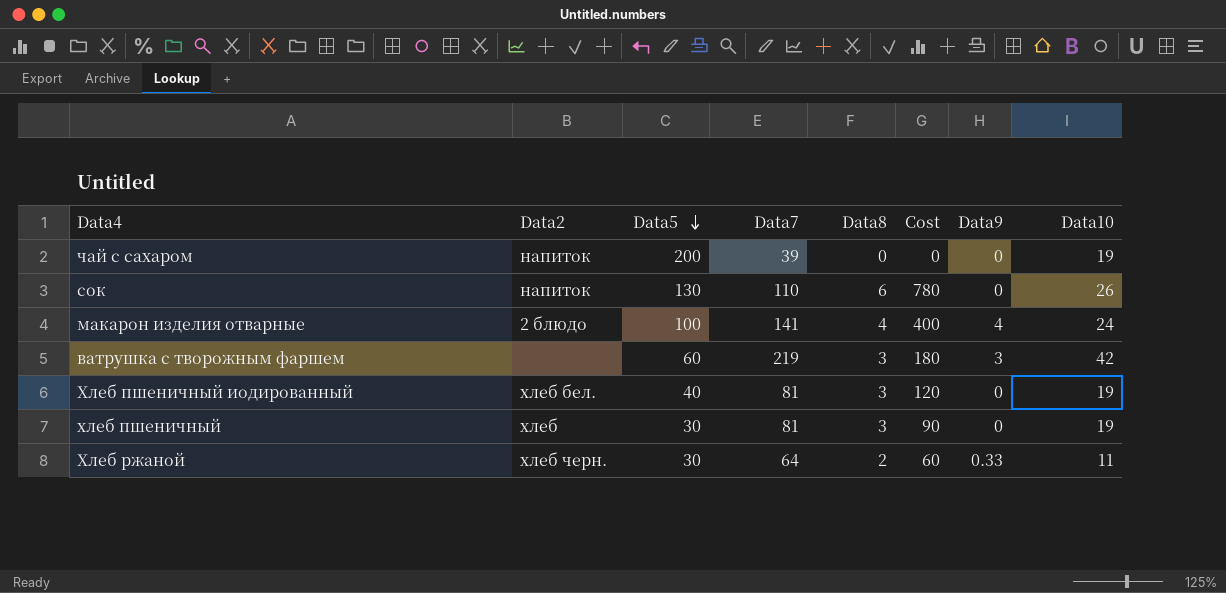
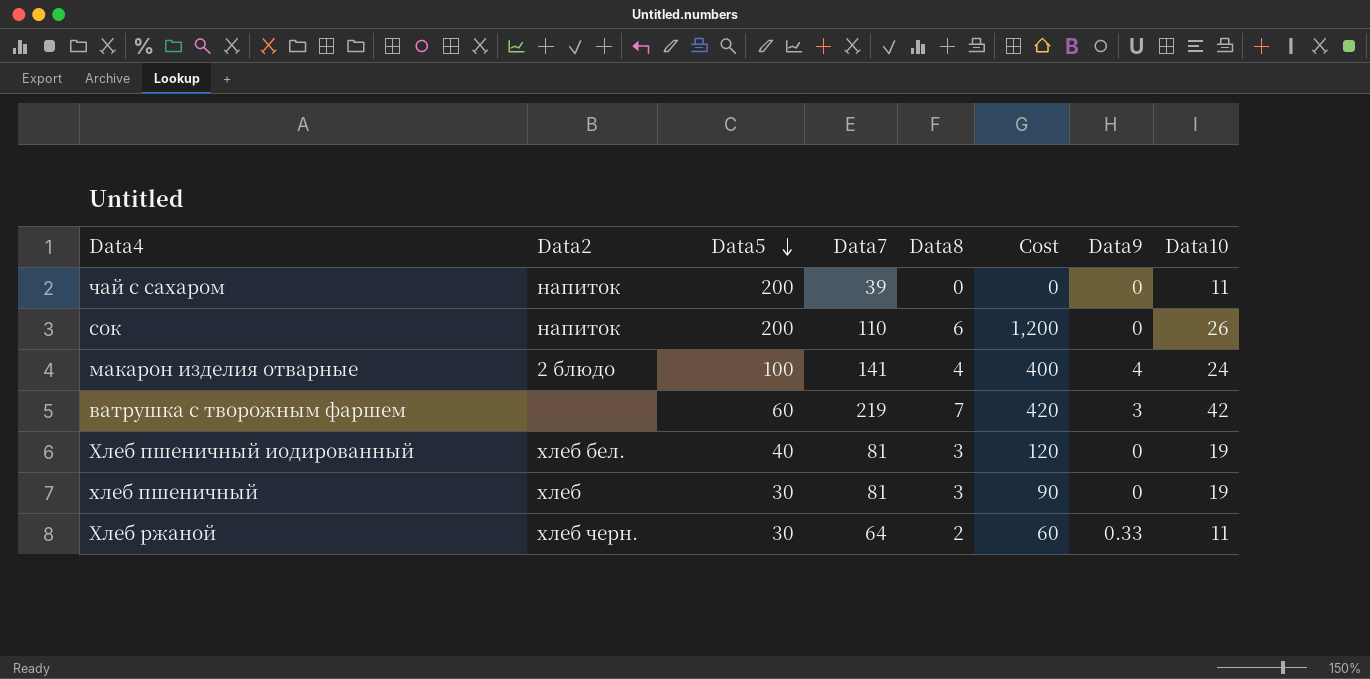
чай с сахаром | Data10: 19 -> 11
сок | Data5: 130 -> 200
сок | Cost: 780 -> 1,200
ватрушка с творожным фаршем | Data8: 3 -> 7
ватрушка с творожным фаршем | Cost: 180 -> 420

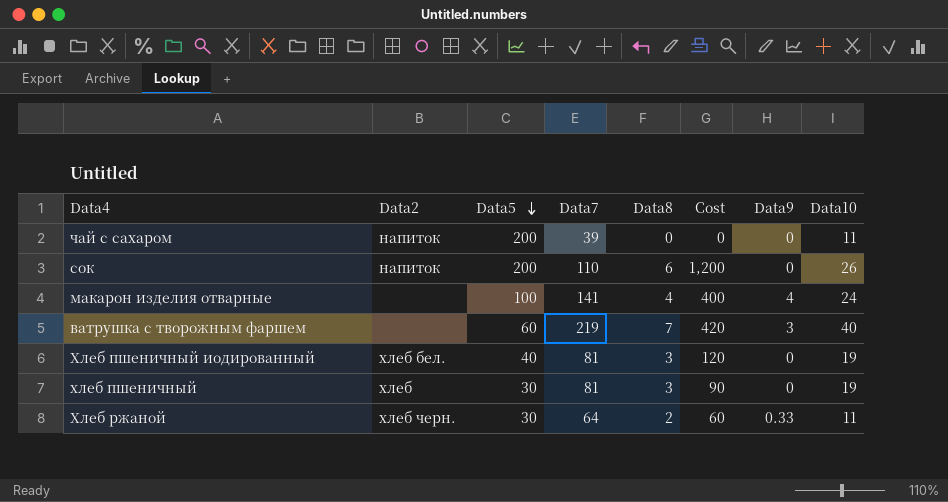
макарон изделия отварные | Data2: 2 блюдо -> none
ватрушка с творожным фаршем | Data10: 42 -> 40

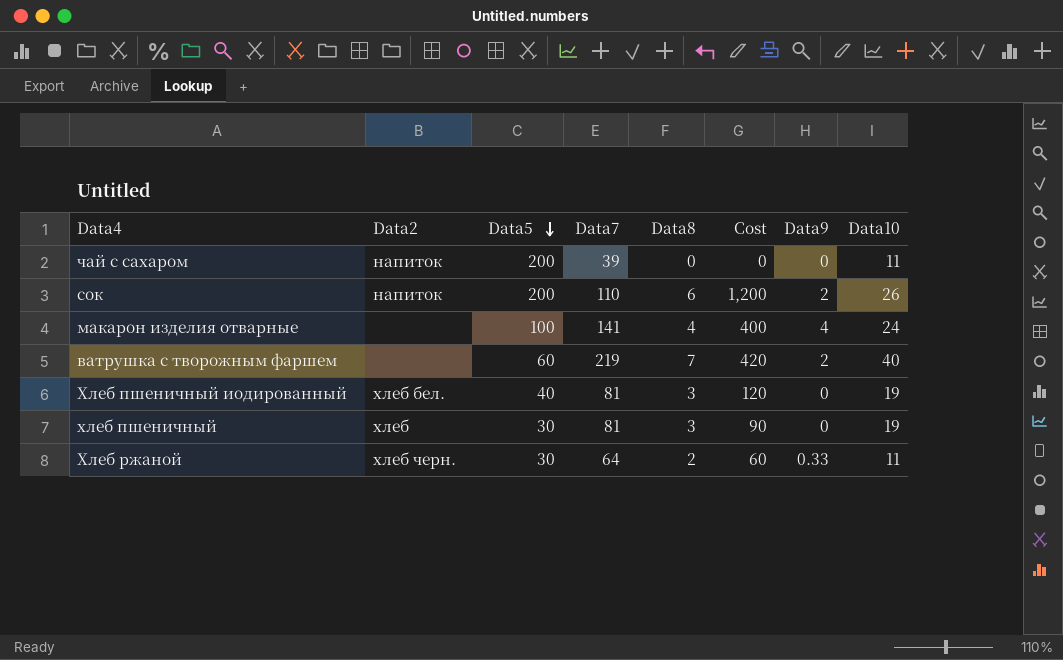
сок | Data9: 0 -> 2
ватрушка с творожным фаршем | Data9: 3 -> 2

